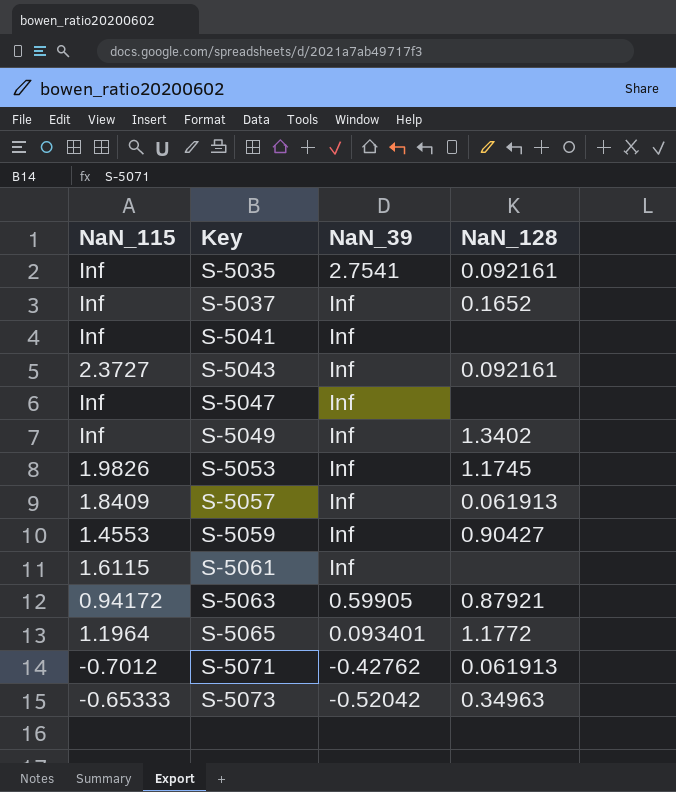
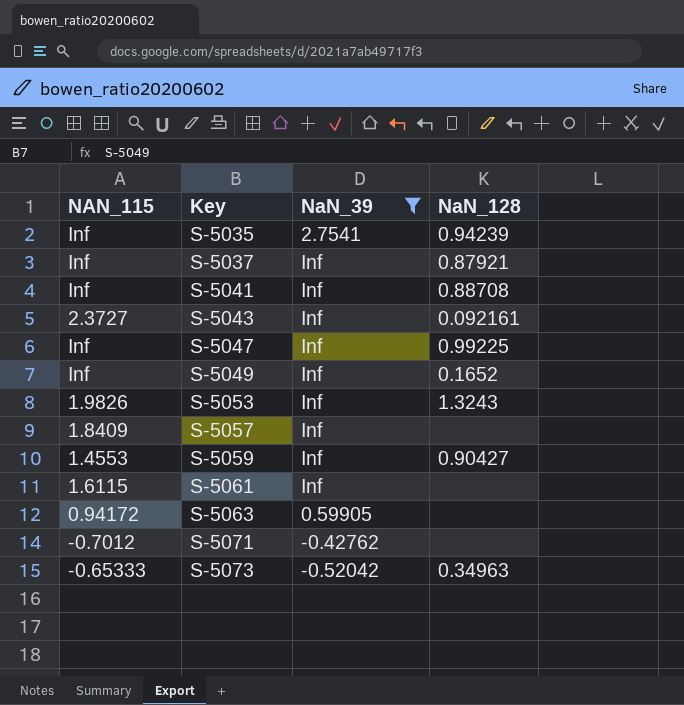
filter: none -> NaN_39 != 0.093401
column name: NaN_115 -> NAN_115
S-5035 | NaN_128: 0.092161 -> 0.94239
S-5037 | NaN_128: 0.1652 -> 0.87921
S-5041 | NaN_128: none -> 0.88708
S-5047 | NaN_128: none -> 0.99225
S-5049 | NaN_128: 1.3402 -> 0.1652
S-5053 | NaN_128: 1.1745 -> 1.3243
S-5057 | NaN_128: 0.061913 -> none
S-5063 | NaN_128: 0.87921 -> none
S-5071 | NaN_128: 0.061913 -> none

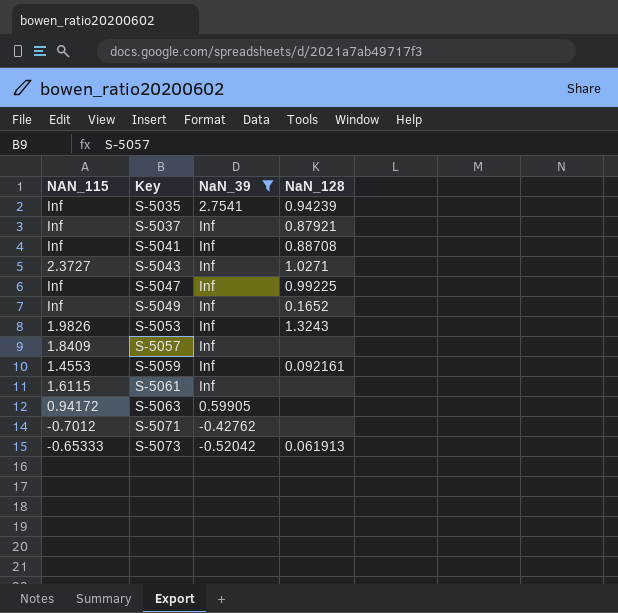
S-5043 | NaN_128: 0.092161 -> 1.0271
S-5059 | NaN_128: 0.90427 -> 0.092161
S-5073 | NaN_128: 0.34963 -> 0.061913

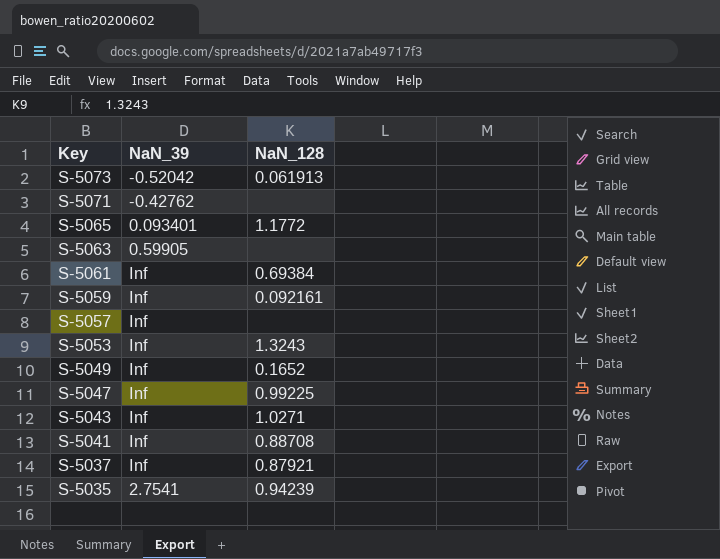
filter: NaN_39 != 0.093401 -> none
row order: Key ascending -> Key descending
column NAN_115 | position: 1 -> none
S-5061 | NaN_128: none -> 0.69384

